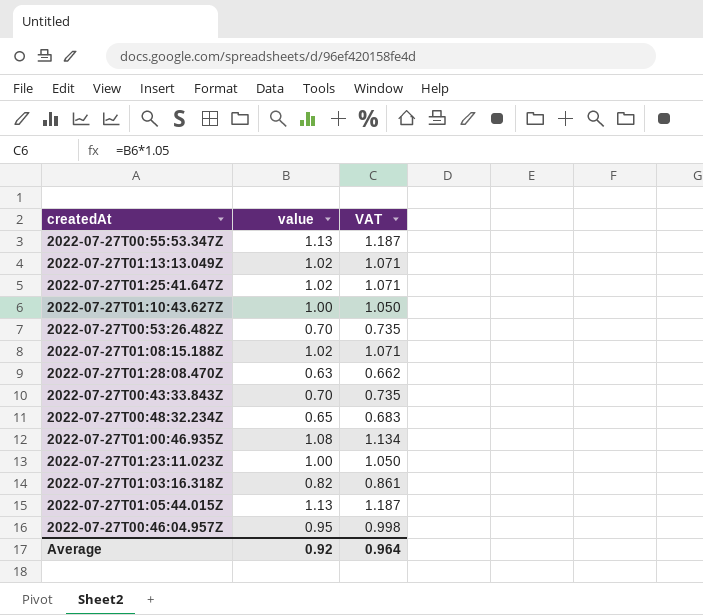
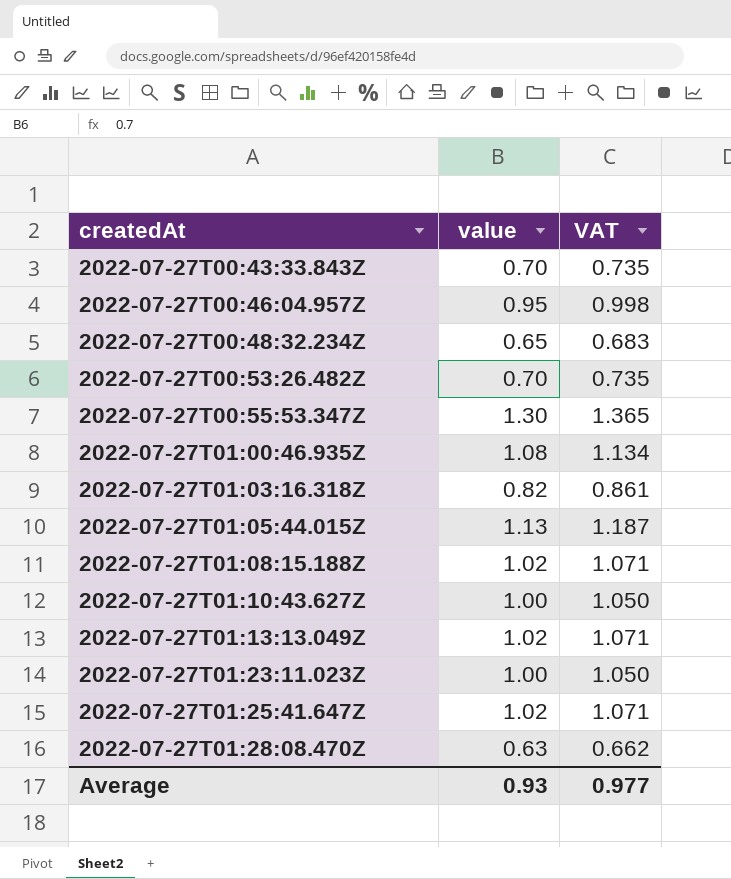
row order: none -> createdAt ascending
2022-07-27T00:55:53.347Z | value: 1.13 -> 1.30
2022-07-27T00:55:53.347Z | VAT: 1.187 -> 1.365
Average | value: 0.92 -> 0.93
Average | VAT: 0.964 -> 0.977

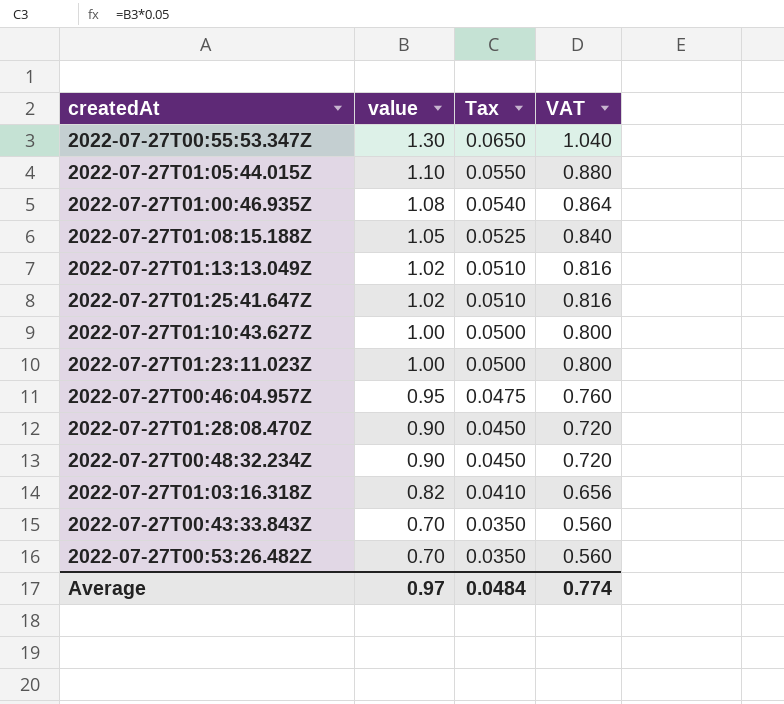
row order: createdAt ascending -> value descending
column Tax | formula: none -> [value] * 0.05
column VAT | formula: [value] * 1.05 -> [value] * 0.8
2022-07-27T01:05:44.015Z | value: 1.13 -> 1.10
2022-07-27T01:08:15.188Z | value: 1.02 -> 1.05
2022-07-27T01:28:08.470Z | value: 0.63 -> 0.90
2022-07-27T00:48:32.234Z | value: 0.65 -> 0.90
Average | value: 0.93 -> 0.97
Average | VAT: 0.977 -> 0.774

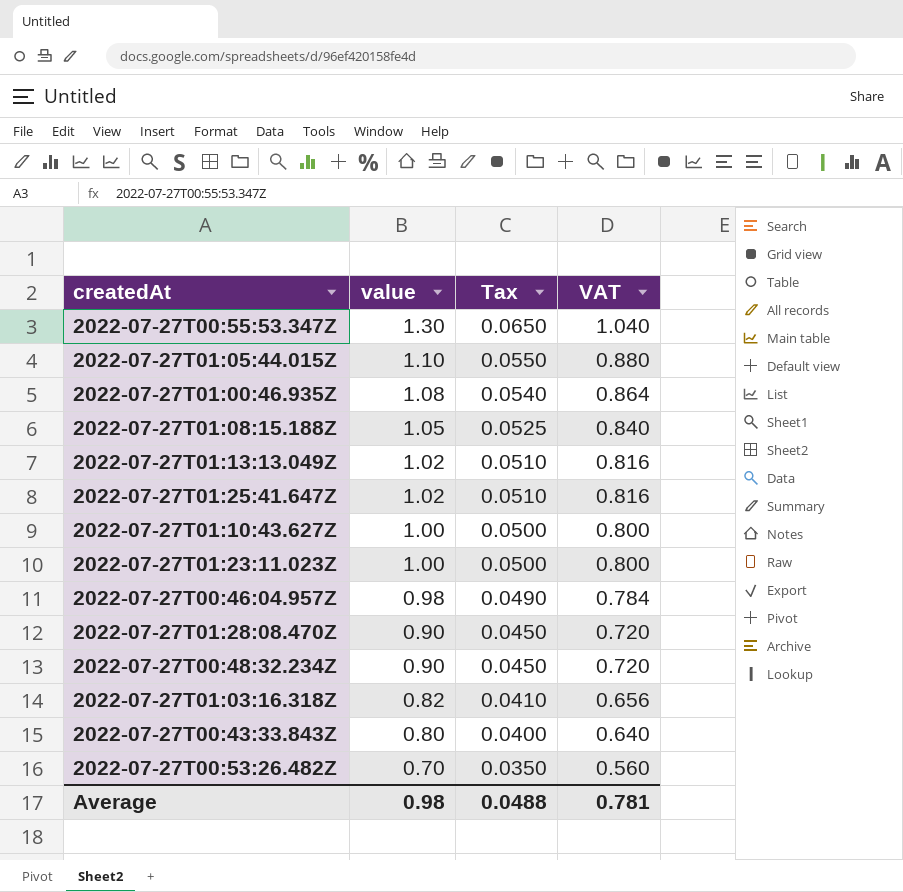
2022-07-27T00:46:04.957Z | value: 0.95 -> 0.98
2022-07-27T00:46:04.957Z | Tax: 0.0475 -> 0.0490
2022-07-27T00:46:04.957Z | VAT: 0.760 -> 0.784
2022-07-27T00:43:33.843Z | value: 0.70 -> 0.80
2022-07-27T00:43:33.843Z | Tax: 0.0350 -> 0.0400
2022-07-27T00:43:33.843Z | VAT: 0.560 -> 0.640
Average | value: 0.97 -> 0.98
Average | Tax: 0.0484 -> 0.0488
Average | VAT: 0.774 -> 0.781

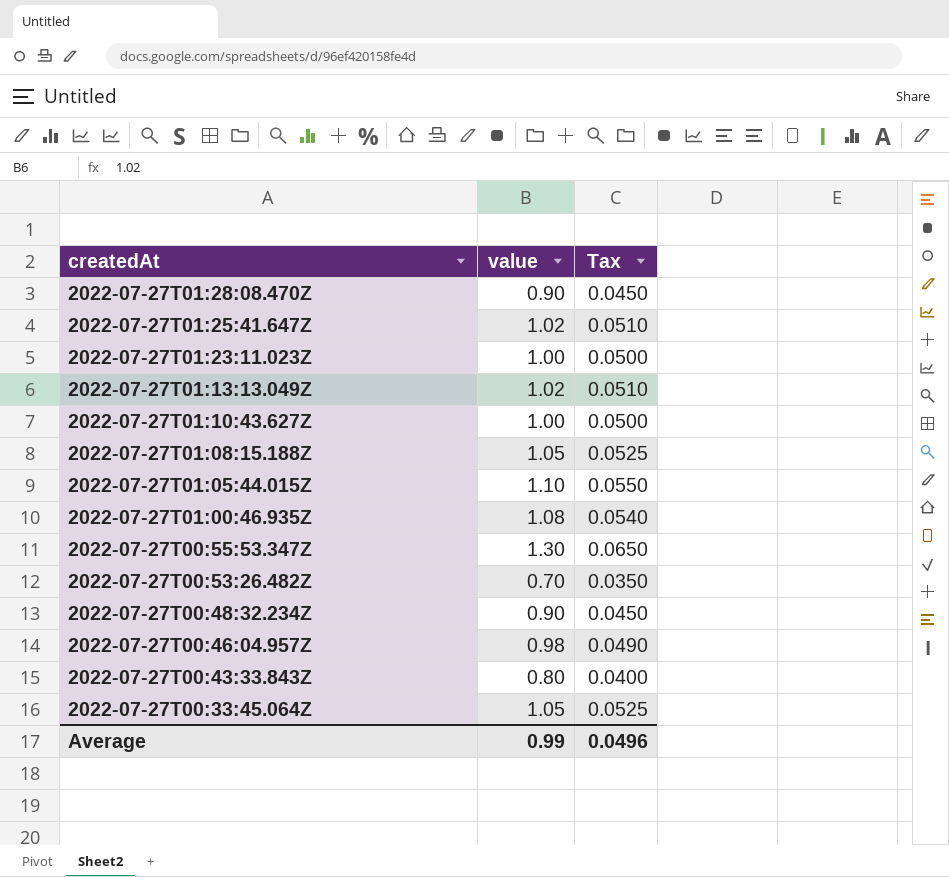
row order: value descending -> createdAt descending
column VAT | formula: [value] * 0.8 -> none
row 2022-07-27T01:03:16.318Z: 0.82 | 0.0410 | 0.656 -> none
row 2022-07-27T00:33:45.064Z: none -> 1.05 | 0.0525
Average | value: 0.98 -> 0.99
Average | Tax: 0.0488 -> 0.0496

